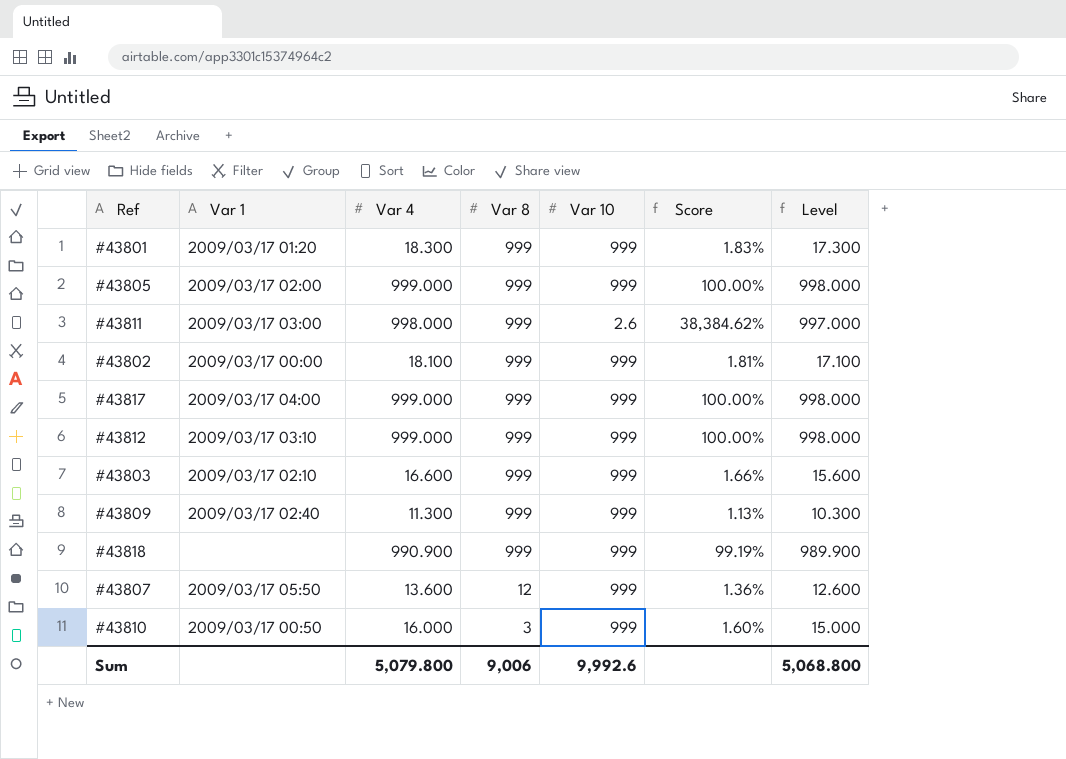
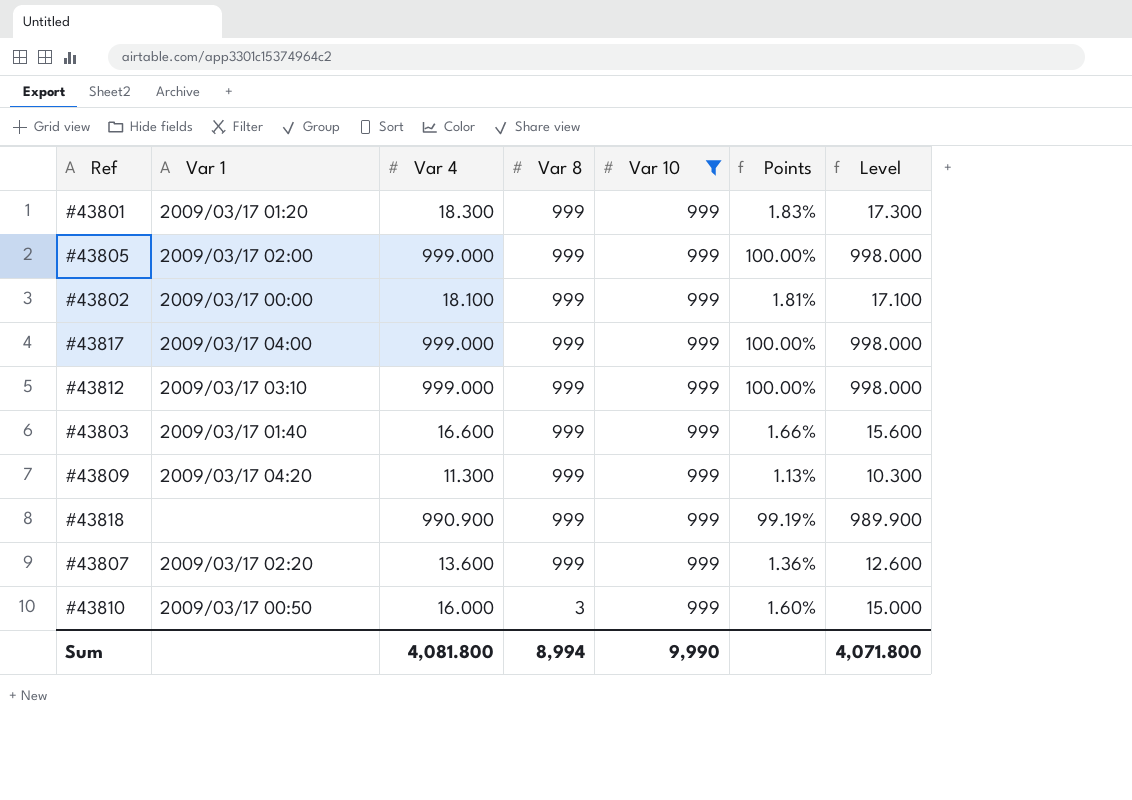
filter: none -> Var 10 = 999
column name: Score -> Points
#43803 | Var 1: 2009/03/17 02:10 -> 2009/03/17 01:40
#43809 | Var 1: 2009/03/17 02:40 -> 2009/03/17 04:20
#43807 | Var 1: 2009/03/17 05:50 -> 2009/03/17 02:20
#43807 | Var 8: 12 -> 999
Sum | Var 4: 5,079.800 -> 4,081.800
Sum | Var 8: 9,006 -> 8,994
Sum | Var 10: 9,992.6 -> 9,990
Sum | Level: 5,068.800 -> 4,071.800

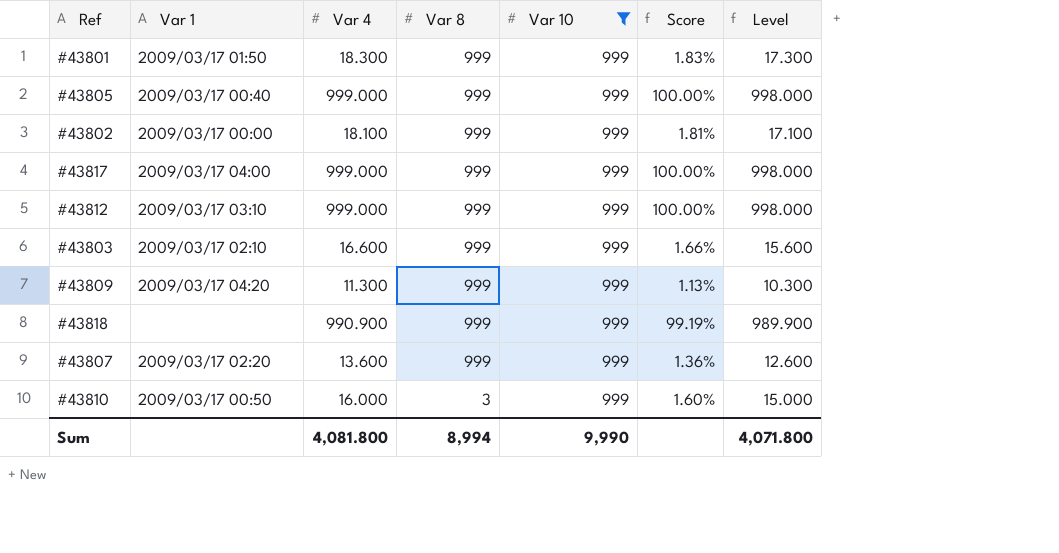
column name: Points -> Score
#43801 | Var 1: 2009/03/17 01:20 -> 2009/03/17 01:50
#43805 | Var 1: 2009/03/17 02:00 -> 2009/03/17 00:40
#43803 | Var 1: 2009/03/17 01:40 -> 2009/03/17 02:10

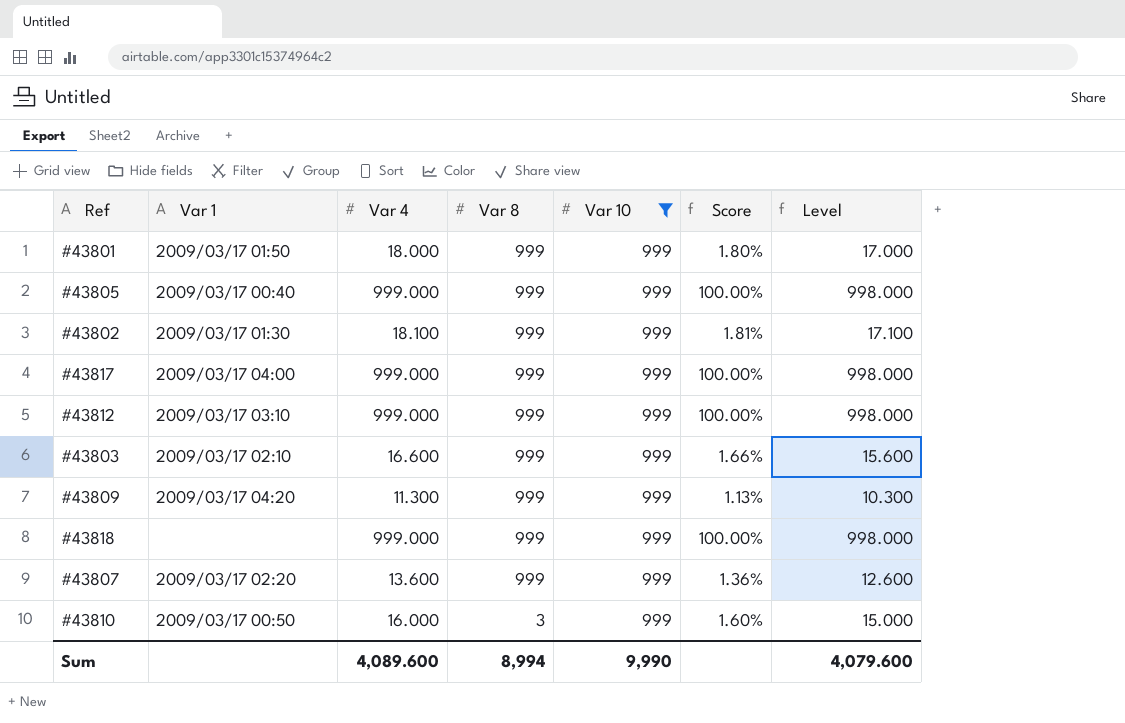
#43801 | Var 4: 18.300 -> 18.000
#43801 | Score: 1.83% -> 1.80%
#43801 | Level: 17.300 -> 17.000
#43802 | Var 1: 2009/03/17 00:00 -> 2009/03/17 01:30
#43818 | Var 4: 990.900 -> 999.000
#43818 | Score: 99.19% -> 100.00%
#43818 | Level: 989.900 -> 998.000
Sum | Var 4: 4,081.800 -> 4,089.600
Sum | Level: 4,071.800 -> 4,079.600

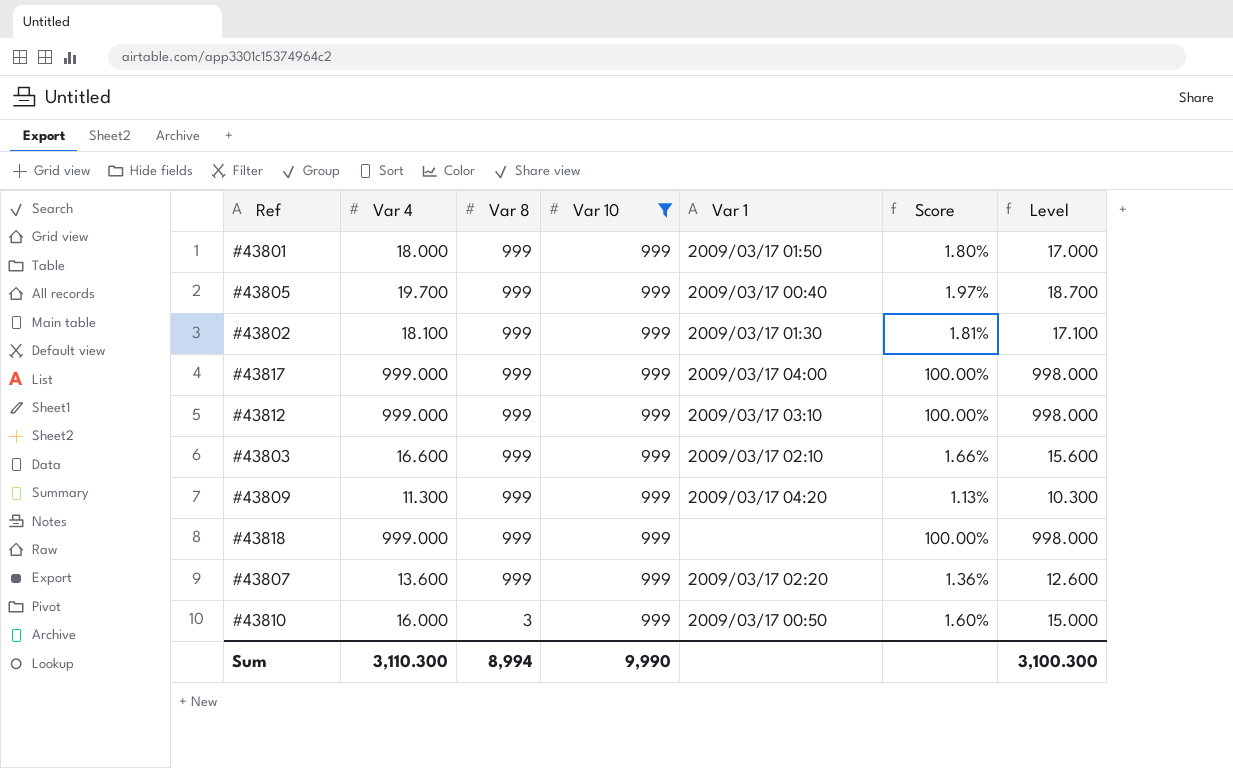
column Var 1 | position: 2 -> 5
#43805 | Var 4: 999.000 -> 19.700
#43805 | Score: 100.00% -> 1.97%
#43805 | Level: 998.000 -> 18.700
Sum | Var 4: 4,089.600 -> 3,110.300
Sum | Level: 4,079.600 -> 3,100.300

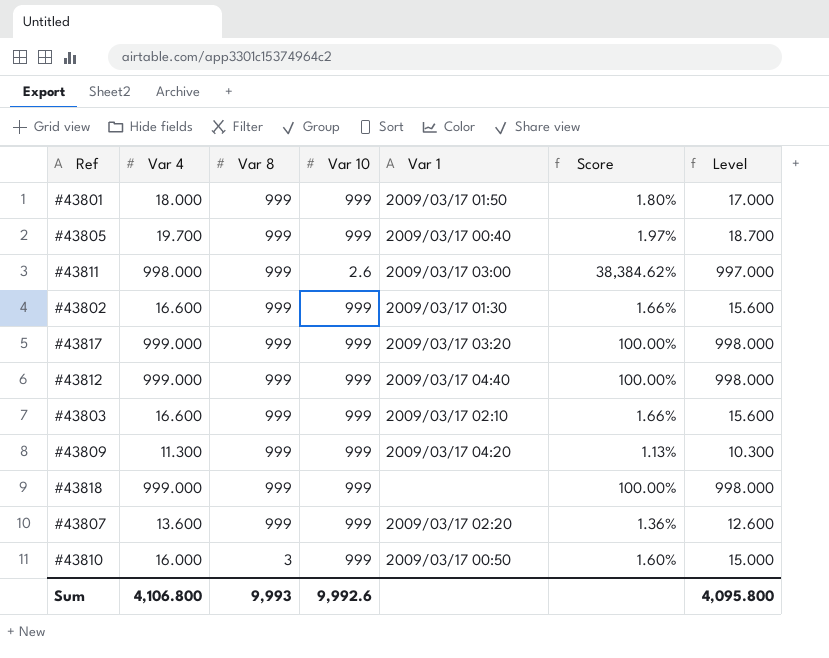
filter: Var 10 = 999 -> none
#43802 | Var 4: 18.100 -> 16.600
#43802 | Score: 1.81% -> 1.66%
#43802 | Level: 17.100 -> 15.600
#43817 | Var 1: 2009/03/17 04:00 -> 2009/03/17 03:20
#43812 | Var 1: 2009/03/17 03:10 -> 2009/03/17 04:40
Sum | Var 4: 3,110.300 -> 4,106.800
Sum | Var 8: 8,994 -> 9,993
Sum | Var 10: 9,990 -> 9,992.6
Sum | Level: 3,100.300 -> 4,095.800

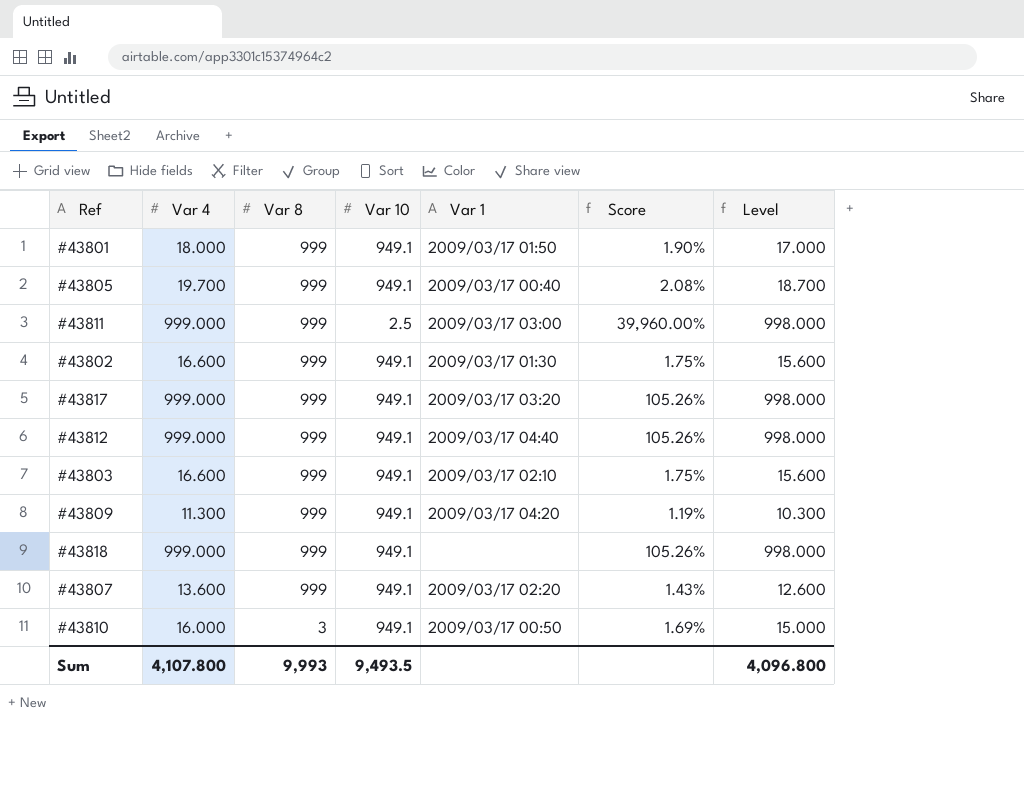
#43801 | Var 10: 999 -> 949.1
#43801 | Score: 1.80% -> 1.90%
#43805 | Var 10: 999 -> 949.1
#43805 | Score: 1.97% -> 2.08%
#43811 | Var 4: 998.000 -> 999.000
#43811 | Var 10: 2.6 -> 2.5
#43811 | Score: 38,384.62% -> 39,960.00%
#43811 | Level: 997.000 -> 998.000
#43802 | Var 10: 999 -> 949.1
#43802 | Score: 1.66% -> 1.75%
#43817 | Var 10: 999 -> 949.1
#43817 | Score: 100.00% -> 105.26%
#43812 | Var 10: 999 -> 949.1
#43812 | Score: 100.00% -> 105.26%
#43803 | Var 10: 999 -> 949.1
#43803 | Score: 1.66% -> 1.75%
#43809 | Var 10: 999 -> 949.1
#43809 | Score: 1.13% -> 1.19%
#43818 | Var 10: 999 -> 949.1
#43818 | Score: 100.00% -> 105.26%
#43807 | Var 10: 999 -> 949.1
#43807 | Score: 1.36% -> 1.43%
#43810 | Var 10: 999 -> 949.1
#43810 | Score: 1.60% -> 1.69%
Sum | Var 4: 4,106.800 -> 4,107.800
Sum | Var 10: 9,992.6 -> 9,493.5
Sum | Level: 4,095.800 -> 4,096.800

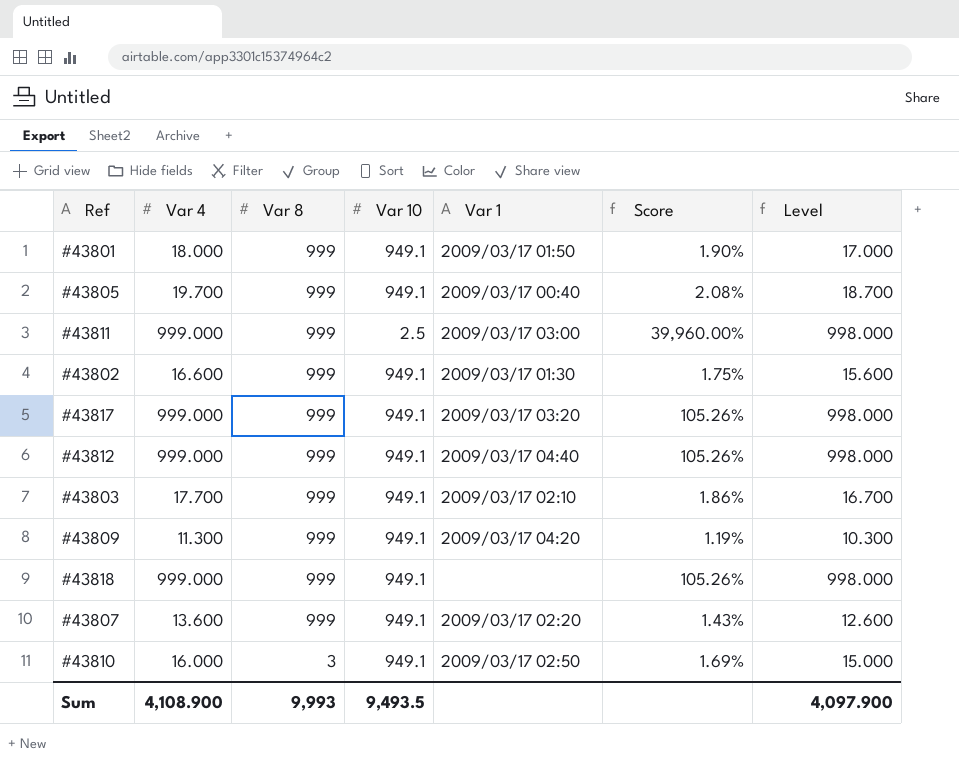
#43803 | Var 4: 16.600 -> 17.700
#43803 | Score: 1.75% -> 1.86%
#43803 | Level: 15.600 -> 16.700
#43810 | Var 1: 2009/03/17 00:50 -> 2009/03/17 02:50
Sum | Var 4: 4,107.800 -> 4,108.900
Sum | Level: 4,096.800 -> 4,097.900

